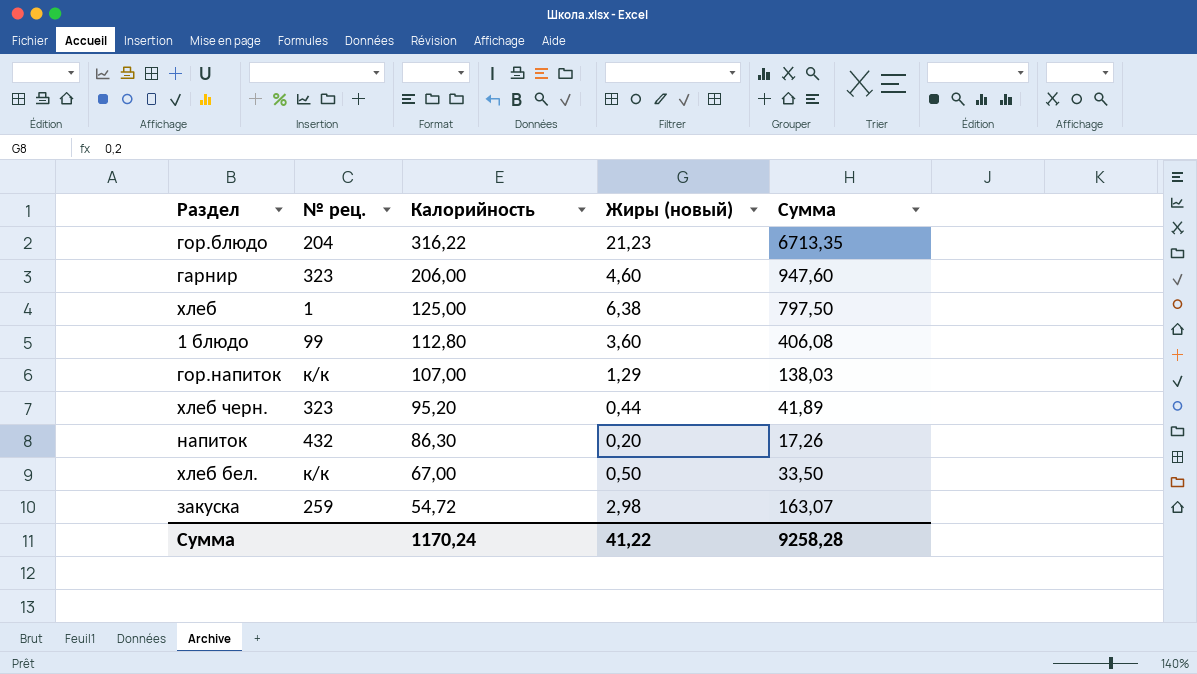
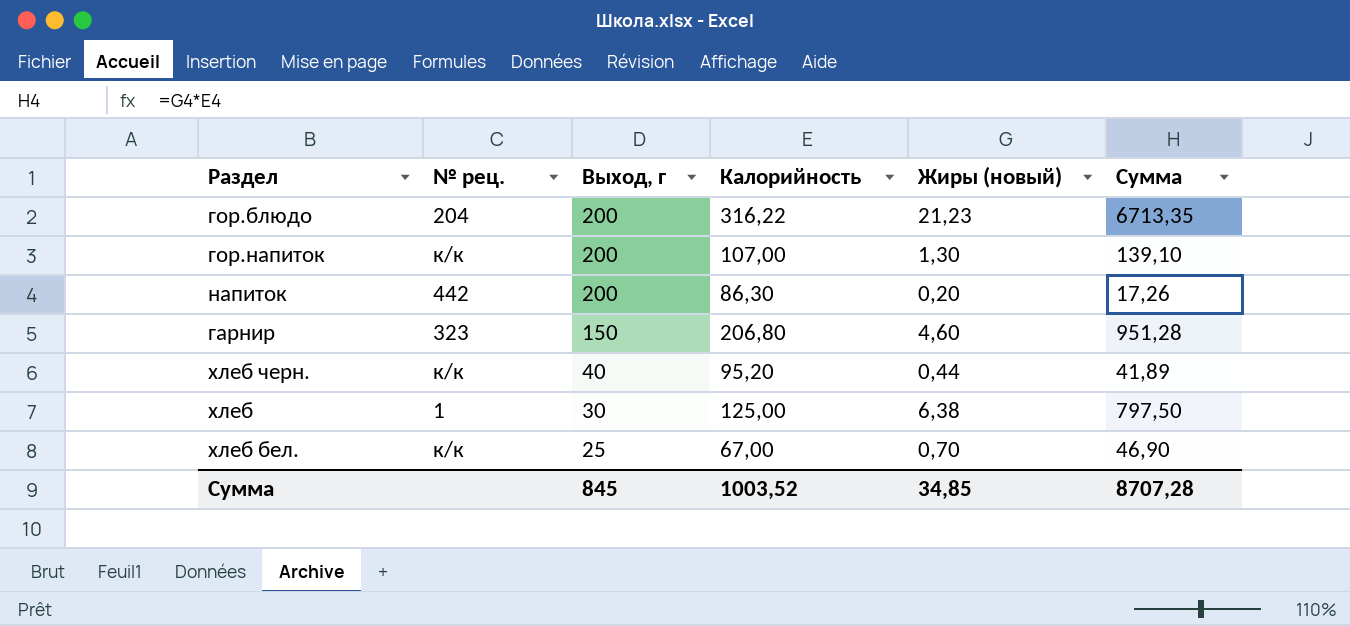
row order: Калорийность descending -> Выход, г descending
column Выход, г | position: none -> 3
row 1 блюдо: 99 | 112,80 | 3,60 | 406,08 -> none
row закуска: 259 | 54,72 | 2,98 | 163,07 -> none
гор.напиток | Жиры (новый): 1,29 -> 1,30
гор.напиток | Сумма: 138,03 -> 139,10
напиток | № рец.: 432 -> 442
гарнир | Калорийность: 206,00 -> 206,80
гарнир | Сумма: 947,60 -> 951,28
хлеб черн. | № рец.: 323 -> к/к
хлеб бел. | Жиры (новый): 0,50 -> 0,70
хлеб бел. | Сумма: 33,50 -> 46,90
Сумма | Калорийность: 1170,24 -> 1003,52
Сумма | Жиры (новый): 41,22 -> 34,85
Сумма | Сумма: 9258,28 -> 8707,28

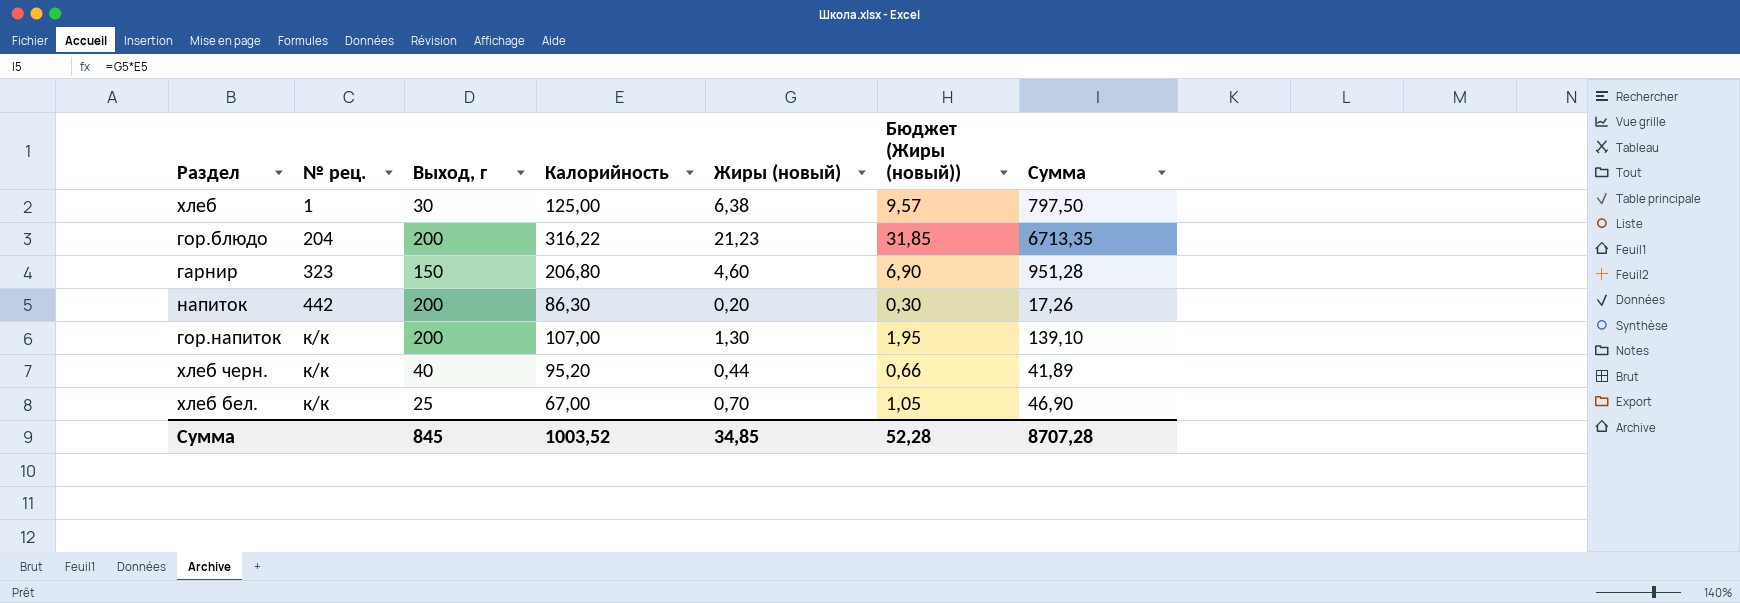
row order: Выход, г descending -> № рец. ascending
column Бюджет (Жиры (новый)) | formula: none -> [Жиры (новый)] * 1,5

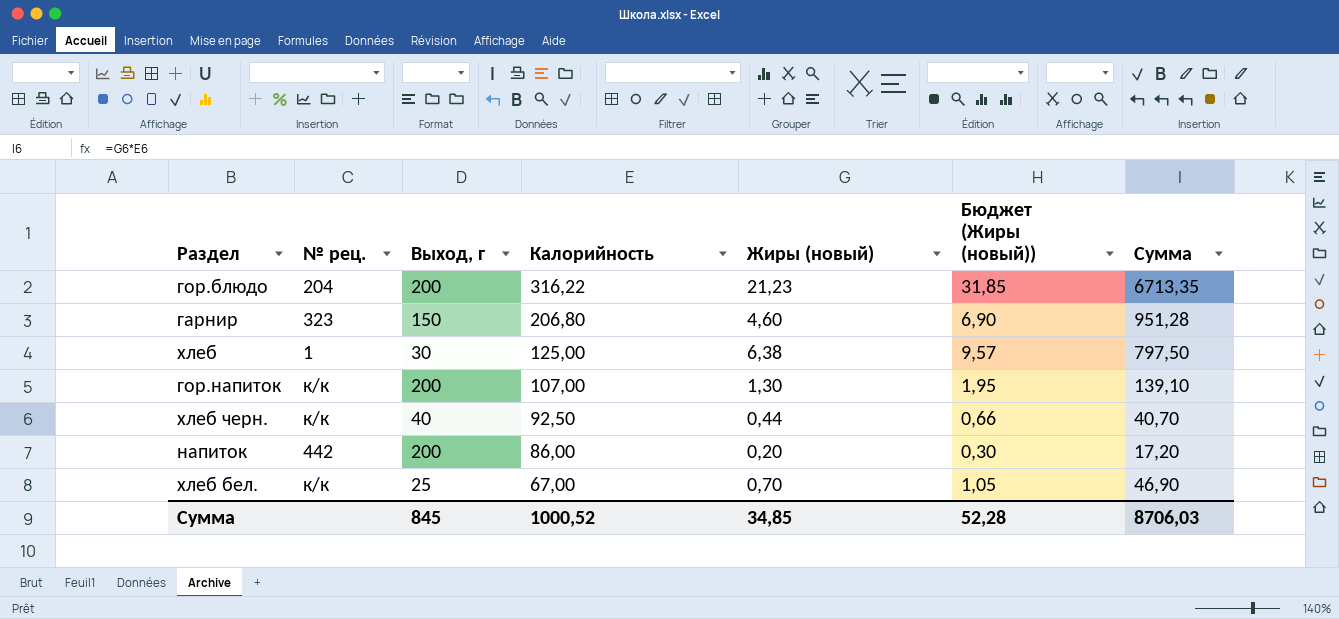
row order: № рец. ascending -> Калорийность descending
хлеб черн. | Калорийность: 95,20 -> 92,50
хлеб черн. | Сумма: 41,89 -> 40,70
напиток | Калорийность: 86,30 -> 86,00
напиток | Сумма: 17,26 -> 17,20
Сумма | Калорийность: 1003,52 -> 1000,52
Сумма | Сумма: 8707,28 -> 8706,03

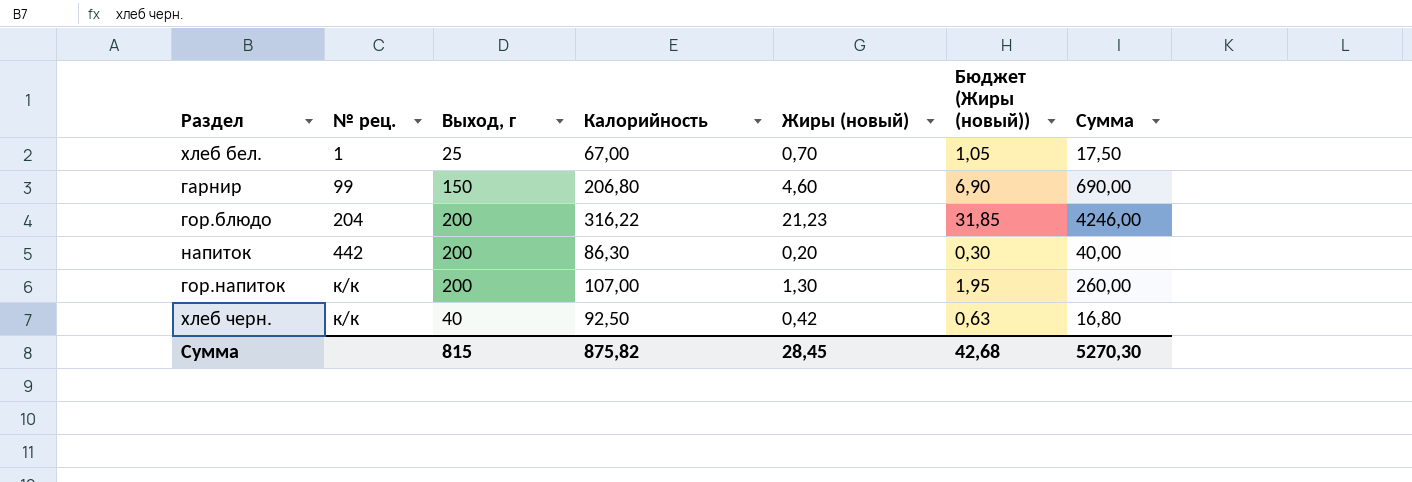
row order: Калорийность descending -> № рец. ascending
column Сумма | formula: [Калорийность] * [Жиры (новый)] -> [Выход, г] * [Жиры (новый)]
row хлеб: 1 | 30 | 125,00 | 6,38 | 9,57 | 797,50 -> none
хлеб бел. | № рец.: к/к -> 1
гарнир | № рец.: 323 -> 99
напиток | Калорийность: 86,00 -> 86,30
хлеб черн. | Жиры (новый): 0,44 -> 0,42
хлеб черн. | Бюджет (Жиры (новый)): 0,66 -> 0,63
Сумма | Выход, г: 845 -> 815
Сумма | Калорийность: 1000,52 -> 875,82
Сумма | Жиры (новый): 34,85 -> 28,45
Сумма | Бюджет (Жиры (новый)): 52,28 -> 42,68
Сумма | Сумма: 8706,03 -> 5270,30

